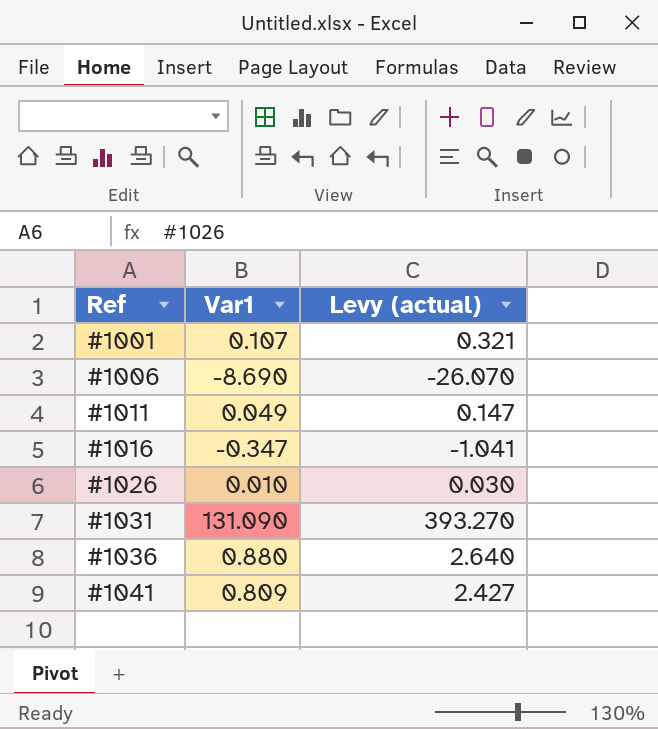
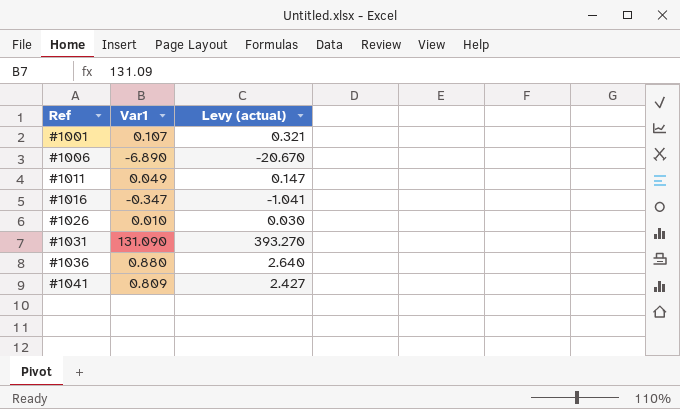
#1006 | Var1: -8.690 -> -6.890
#1006 | Levy (actual): -26.070 -> -20.670

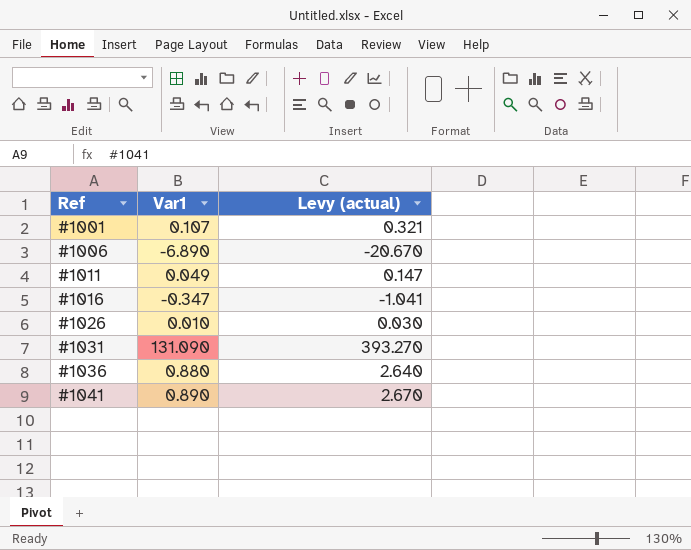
#1041 | Var1: 0.809 -> 0.890
#1041 | Levy (actual): 2.427 -> 2.670

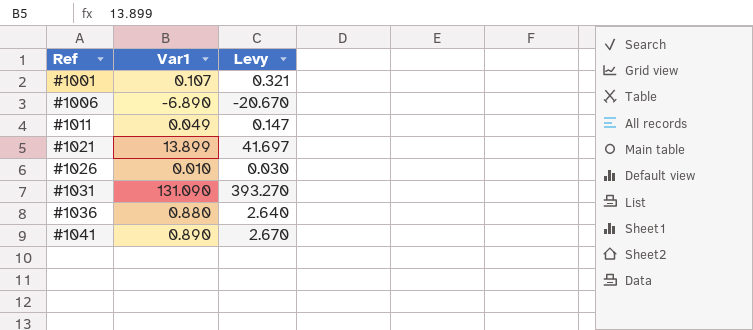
column name: Levy (actual) -> Levy
row #1016: -0.347 | -1.041 -> none
row #1021: none -> 13.899 | 41.697

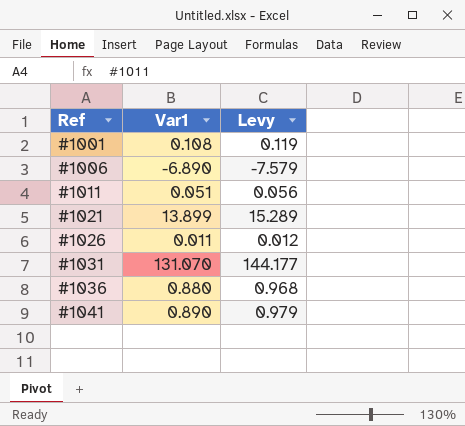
column Levy | formula: [Var1] * 3 -> [Var1] * 1.1
#1001 | Var1: 0.107 -> 0.108
#1011 | Var1: 0.049 -> 0.051
#1026 | Var1: 0.010 -> 0.011
#1031 | Var1: 131.090 -> 131.070

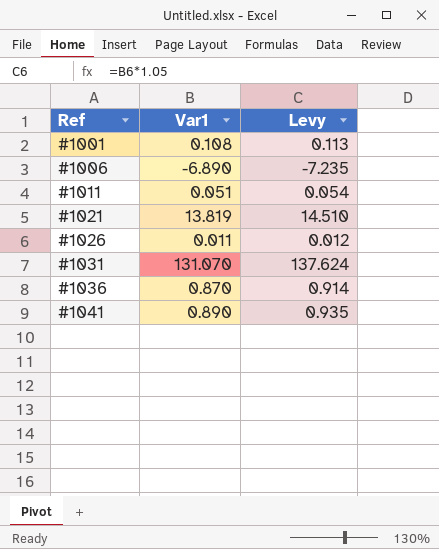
column Levy | formula: [Var1] * 1.1 -> [Var1] * 1.05
#1021 | Var1: 13.899 -> 13.819
#1036 | Var1: 0.880 -> 0.870

